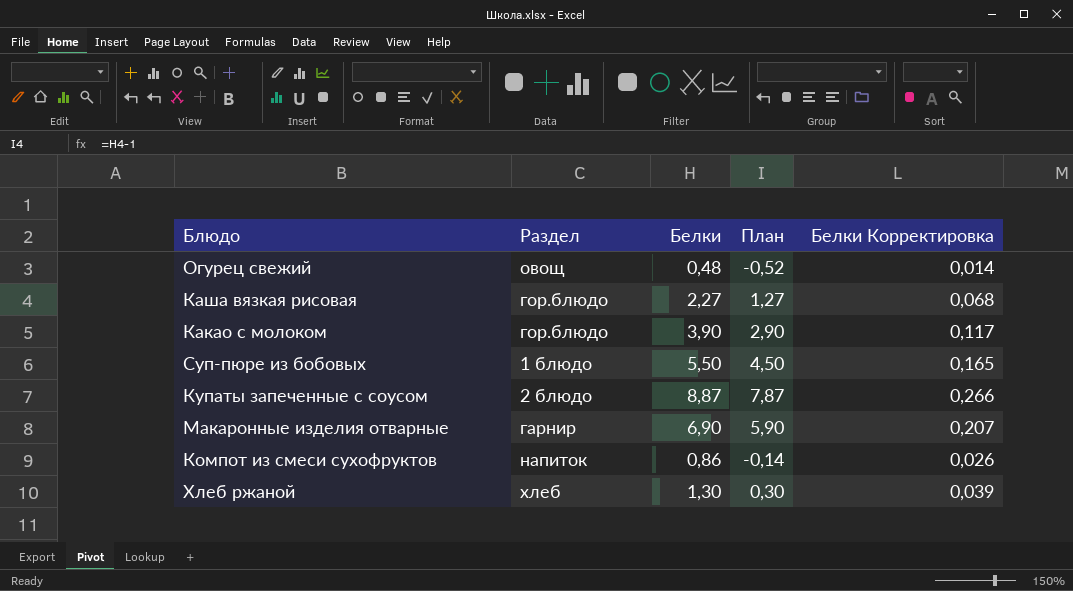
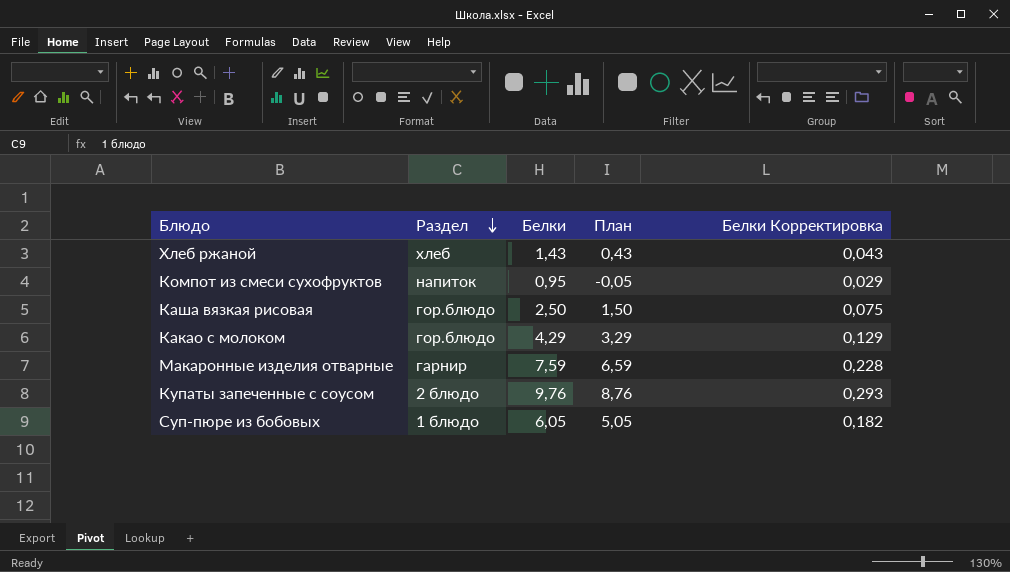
row order: none -> Раздел descending
row Огурец свежий: овощ | 0,48 | -0,52 | 0,014 -> none
Хлеб ржаной | Белки: 1,30 -> 1,43
Хлеб ржаной | План: 0,30 -> 0,43
Хлеб ржаной | Белки Корректировка: 0,039 -> 0,043
Компот из смеси сухофруктов | Белки: 0,86 -> 0,95
Компот из смеси сухофруктов | План: -0,14 -> -0,05
Компот из смеси сухофруктов | Белки Корректировка: 0,026 -> 0,029
Каша вязкая рисовая | Белки: 2,27 -> 2,50
Каша вязкая рисовая | План: 1,27 -> 1,50
Каша вязкая рисовая | Белки Корректировка: 0,068 -> 0,075
Какао с молоком | Белки: 3,90 -> 4,29
Какао с молоком | План: 2,90 -> 3,29
Какао с молоком | Белки Корректировка: 0,117 -> 0,129
Макаронные изделия отварные | Белки: 6,90 -> 7,59
Макаронные изделия отварные | План: 5,90 -> 6,59
Макаронные изделия отварные | Белки Корректировка: 0,207 -> 0,228
Купаты запеченные с соусом | Белки: 8,87 -> 9,76
Купаты запеченные с соусом | План: 7,87 -> 8,76
Купаты запеченные с соусом | Белки Корректировка: 0,266 -> 0,293
Суп-пюре из бобовых | Белки: 5,50 -> 6,05
Суп-пюре из бобовых | План: 4,50 -> 5,05
Суп-пюре из бобовых | Белки Корректировка: 0,165 -> 0,182

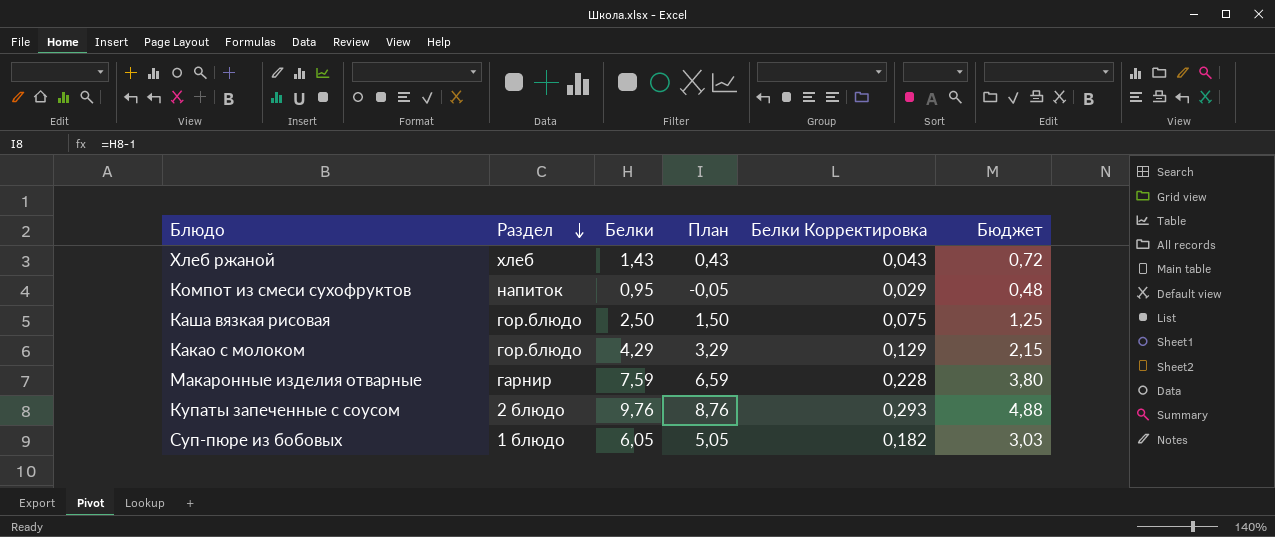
column Бюджет | formula: none -> [Белки] * 0,5

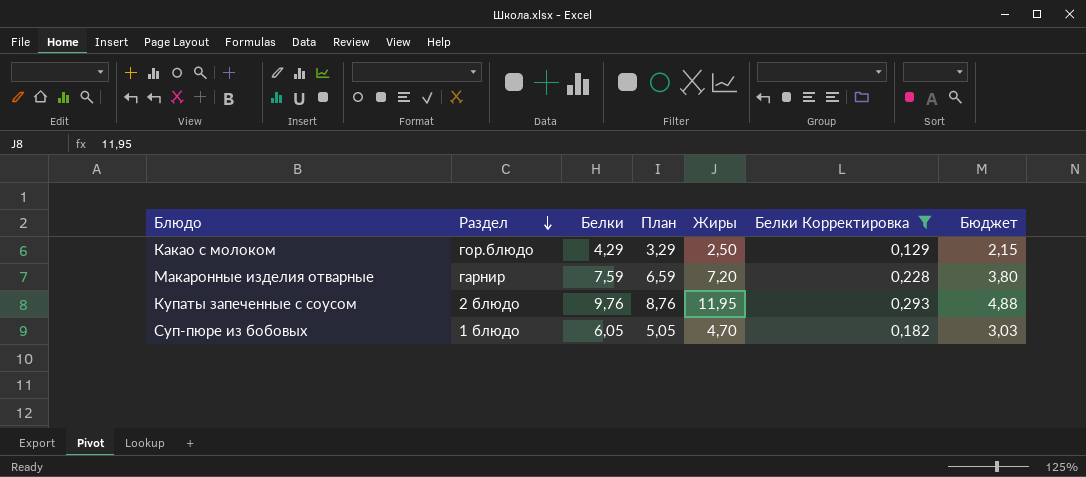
filter: none -> Белки Корректировка >= 0,129
column Жиры | position: none -> 5

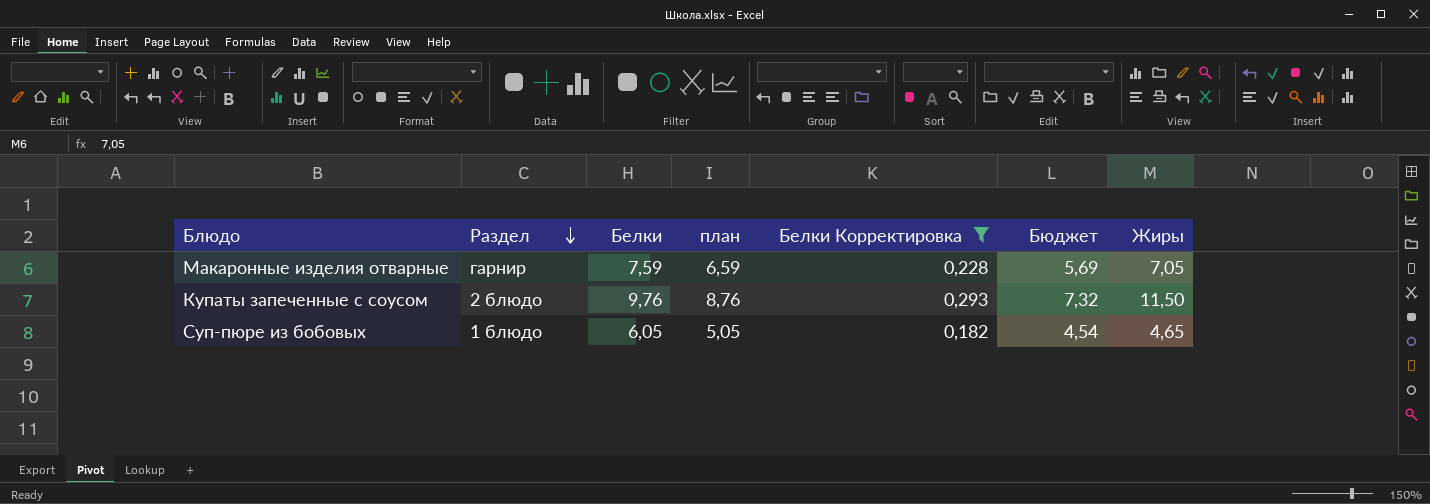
column name: План -> план
column Бюджет | formula: [Белки] * 0,5 -> [Белки] * 0,75
column Жиры | position: 5 -> 7
row Какао с молоком: гор.блюдо | 4,29 | 3,29 | 2,50 | 0,129 | 2,15 -> none
Макаронные изделия отварные | Жиры: 7,20 -> 7,05
Купаты запеченные с соусом | Жиры: 11,95 -> 11,50
Суп-пюре из бобовых | Жиры: 4,70 -> 4,65

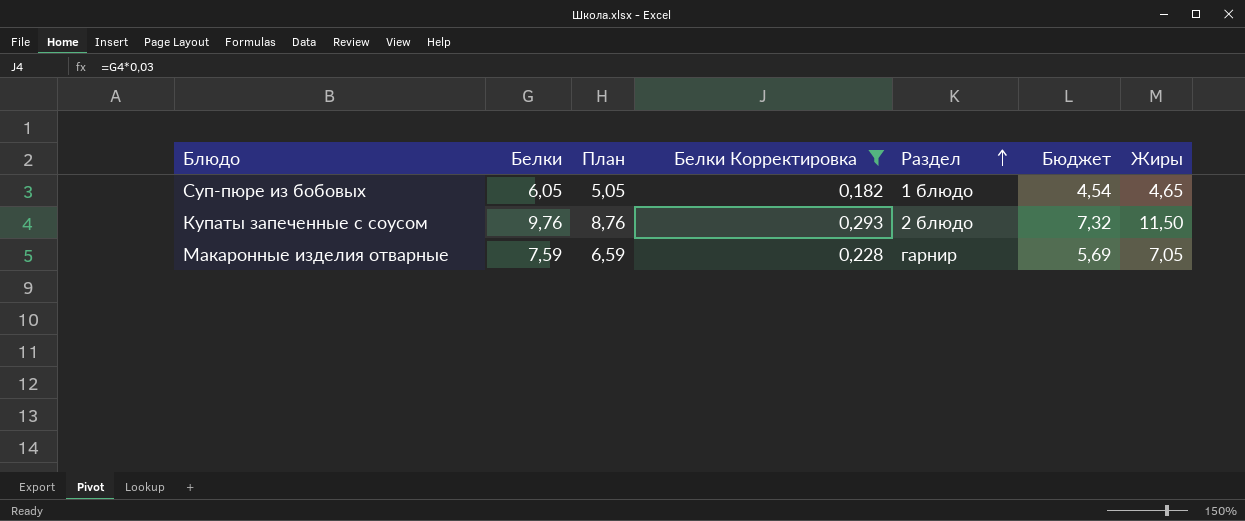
row order: Раздел descending -> Раздел ascending
column name: план -> План
column Раздел | position: 2 -> 5

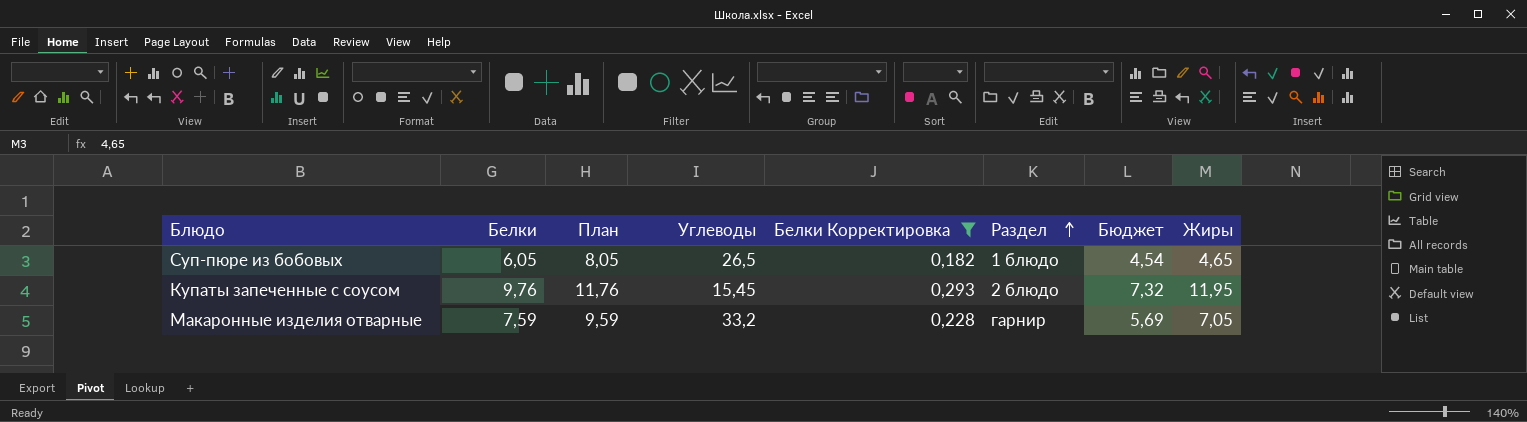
column План | formula: [Белки] - 1 -> [Белки] + 2
column Углеводы | position: none -> 4
Купаты запеченные с соусом | Жиры: 11,50 -> 11,95

